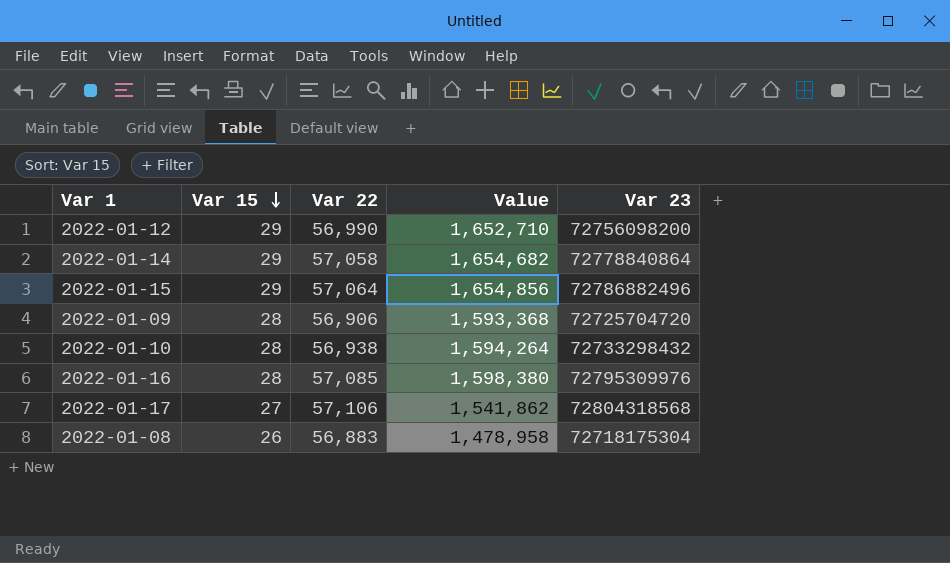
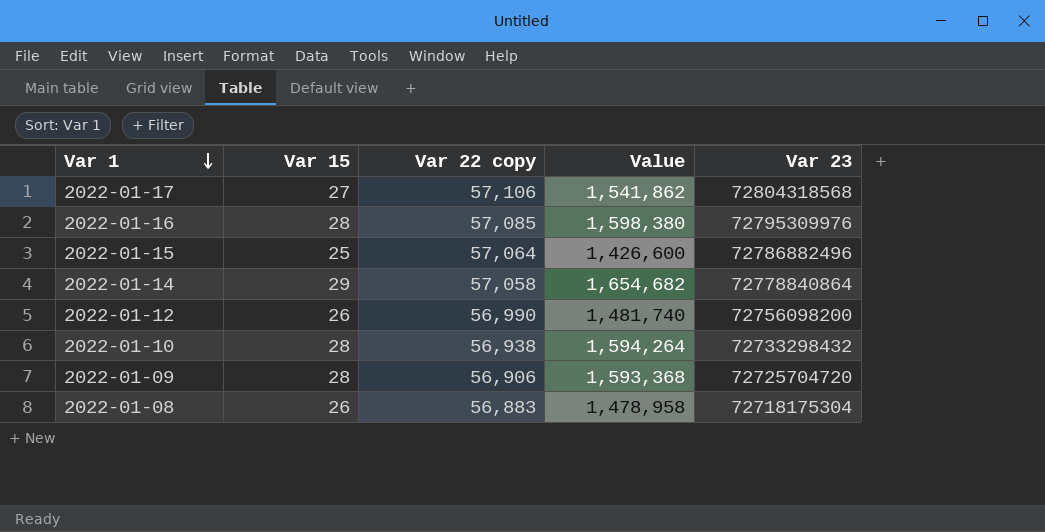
row order: Var 15 descending -> Var 1 descending
column name: Var 22 -> Var 22 copy
2022-01-15 | Var 15: 29 -> 25
2022-01-15 | Value: 1,654,856 -> 1,426,600
2022-01-12 | Var 15: 29 -> 26
2022-01-12 | Value: 1,652,710 -> 1,481,740

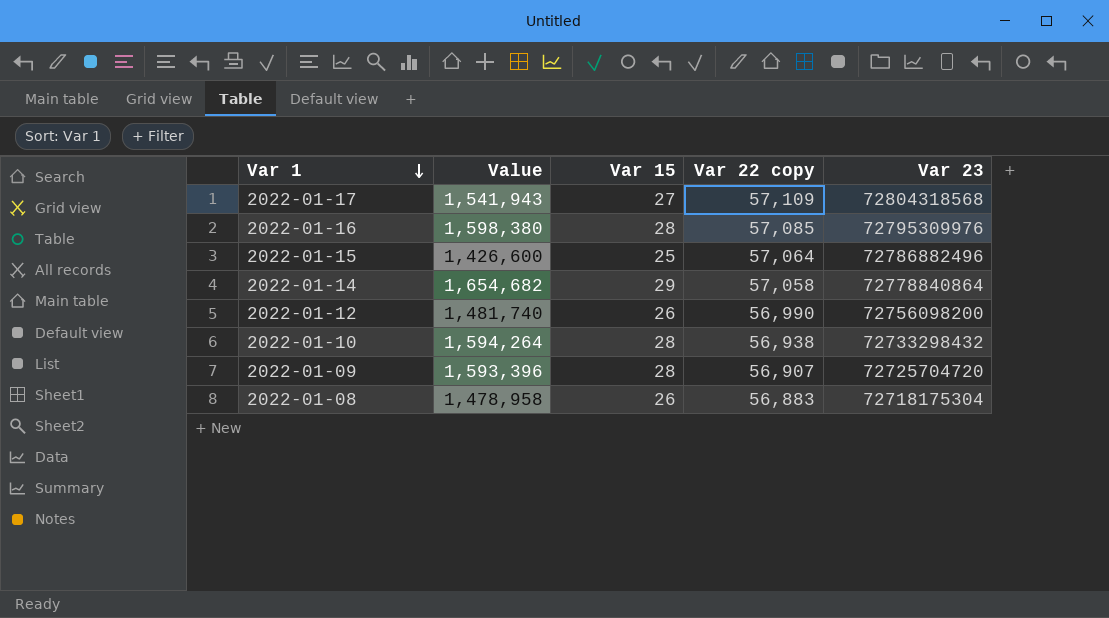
column Value | position: 4 -> 2
2022-01-17 | Value: 1,541,862 -> 1,541,943
2022-01-17 | Var 22 copy: 57,106 -> 57,109
2022-01-09 | Value: 1,593,368 -> 1,593,396
2022-01-09 | Var 22 copy: 56,906 -> 56,907

